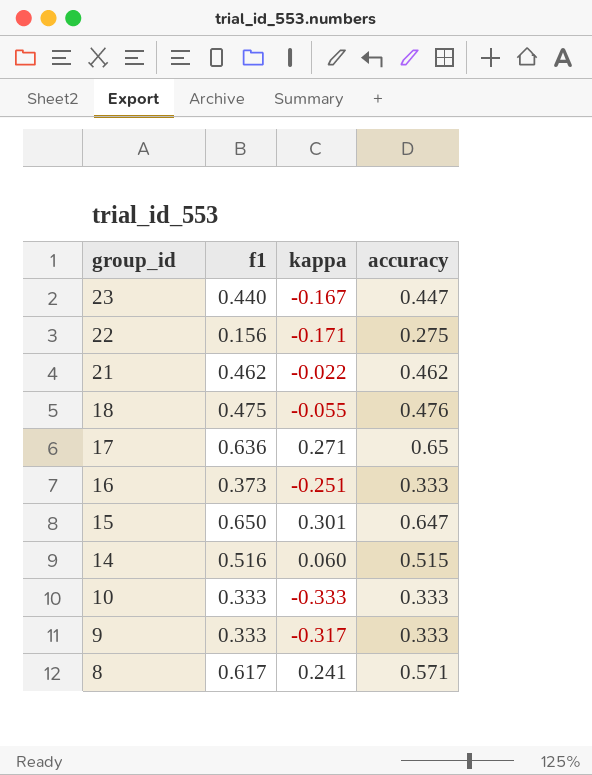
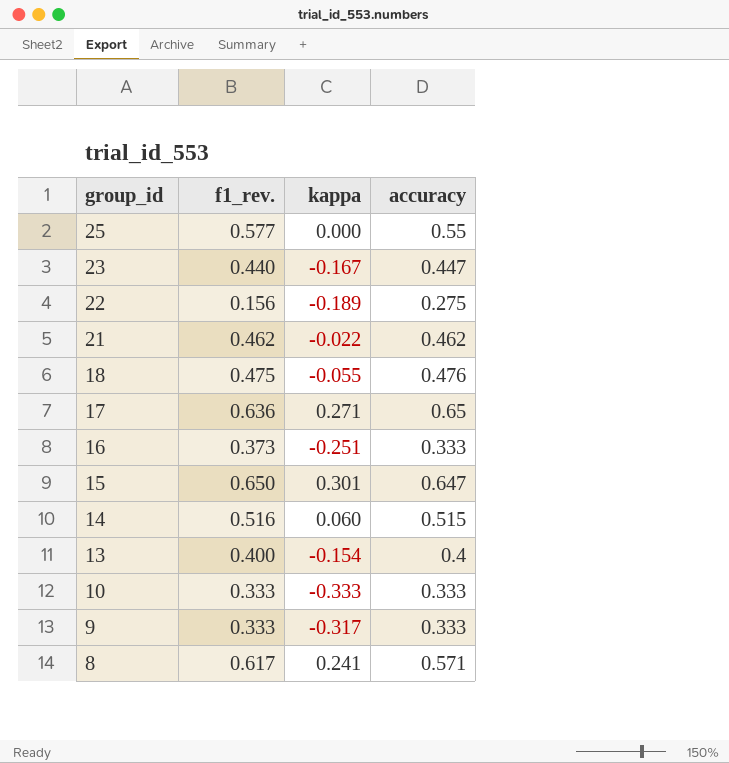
column name: f1 -> f1_rev.
row 25: none -> 0.577 | 0.000 | 0.55
22 | kappa: -0.171 -> -0.189
row 13: none -> 0.400 | -0.154 | 0.4

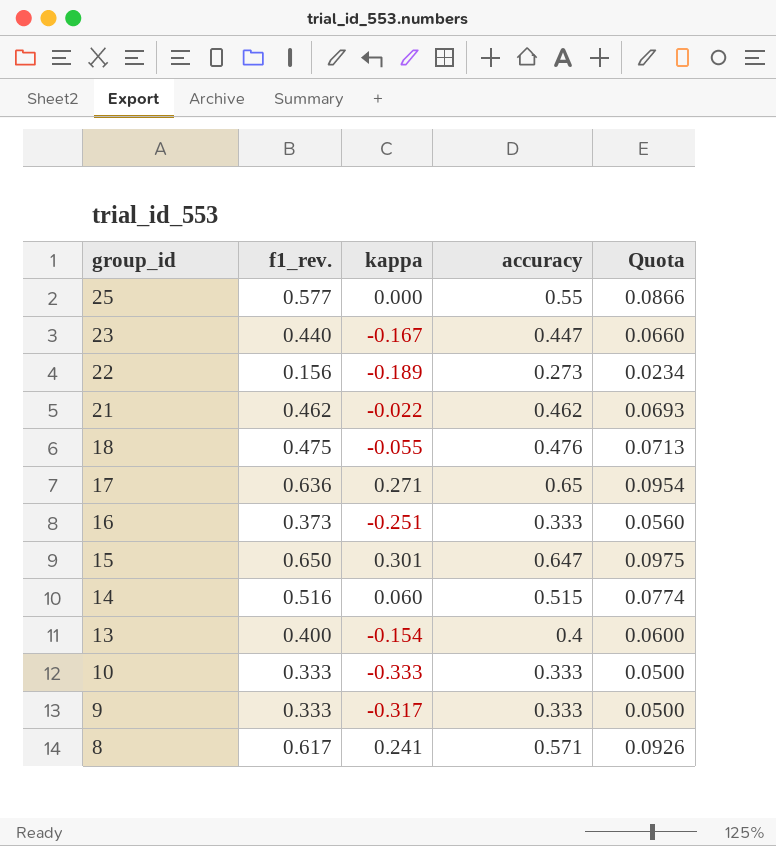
column Quota | formula: none -> [f1_rev.] * 0.15
22 | accuracy: 0.275 -> 0.273

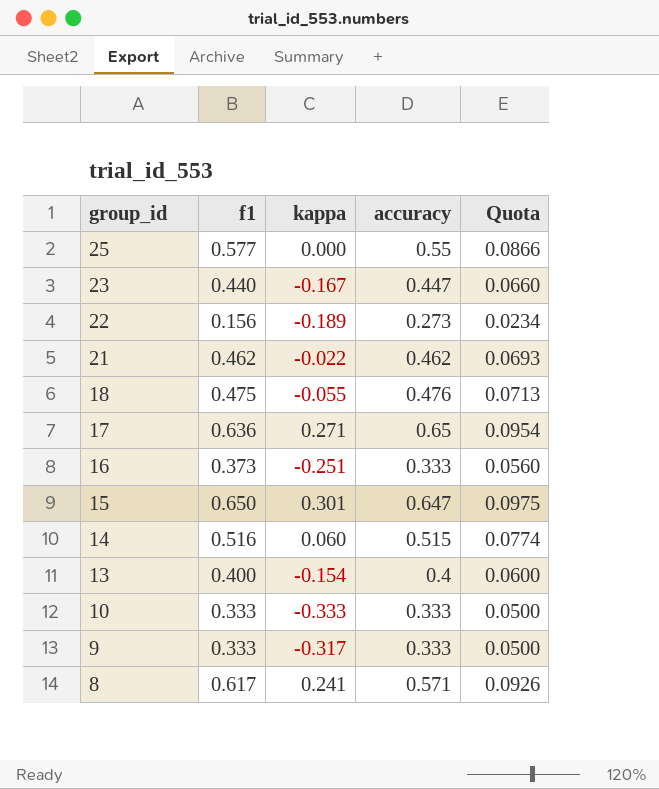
column name: f1_rev. -> f1

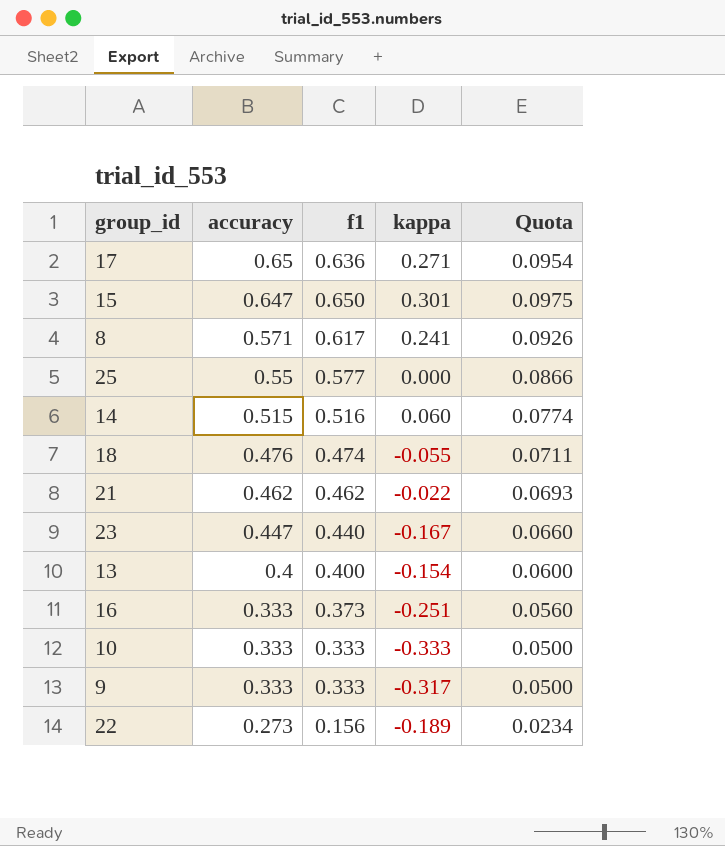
row order: group_id descending -> accuracy descending
column accuracy | position: 4 -> 2
18 | f1: 0.475 -> 0.474
18 | Quota: 0.0713 -> 0.0711

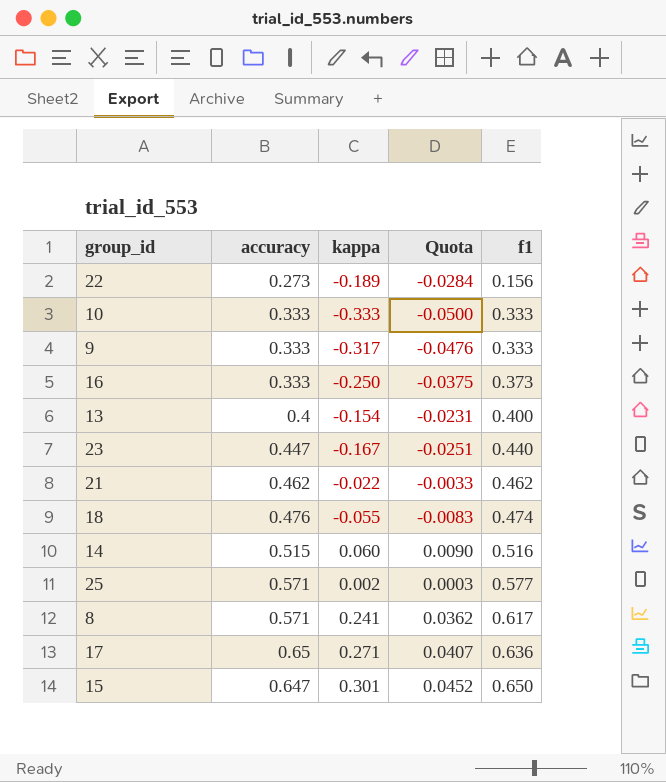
row order: accuracy descending -> f1 ascending
column Quota | formula: [f1] * 0.15 -> [kappa] * 0.15
column f1 | position: 3 -> 5
16 | kappa: -0.251 -> -0.250
25 | accuracy: 0.55 -> 0.571
25 | kappa: 0.000 -> 0.002

